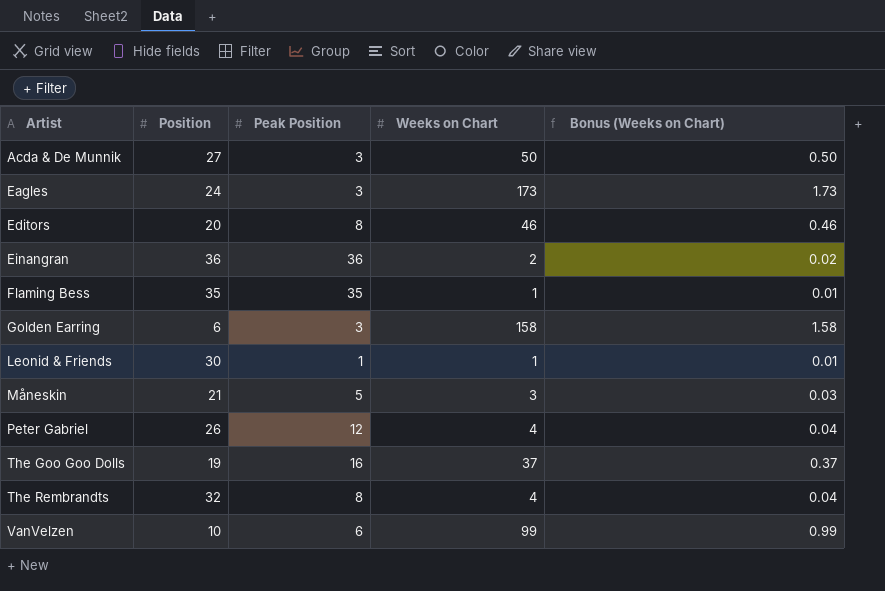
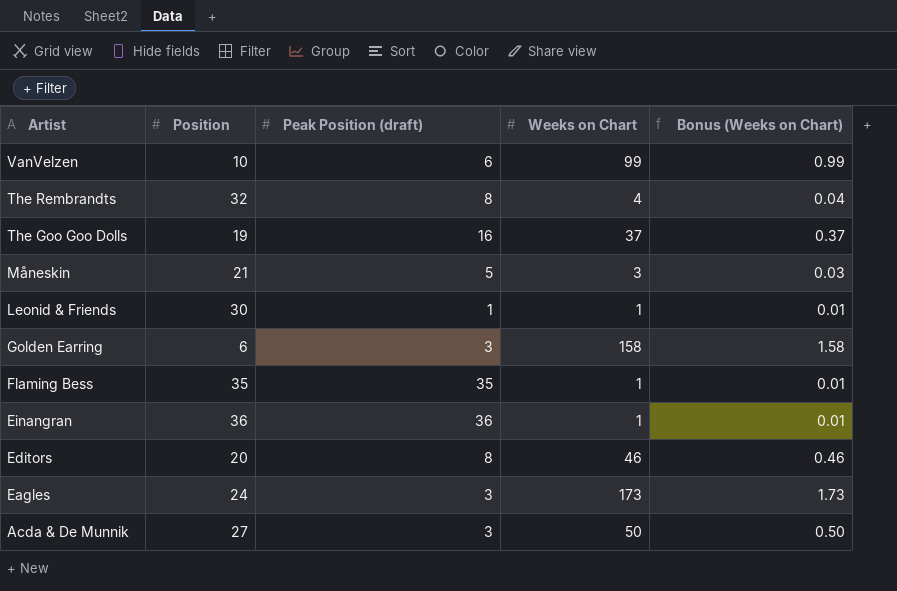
row order: Artist ascending -> Artist descending
column name: Peak Position -> Peak Position (draft)
row Peter Gabriel: 26 | 12 | 4 | 0.04 -> none
Einangran | Weeks on Chart: 2 -> 1
Einangran | Bonus (Weeks on Chart): 0.02 -> 0.01

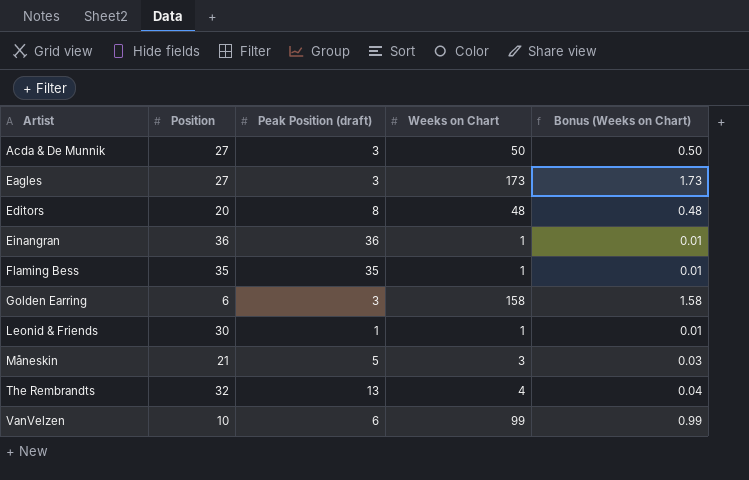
row order: Artist descending -> Artist ascending
row The Goo Goo Dolls: 19 | 16 | 37 | 0.37 -> none
Eagles | Position: 24 -> 27
Editors | Weeks on Chart: 46 -> 48
Editors | Bonus (Weeks on Chart): 0.46 -> 0.48
The Rembrandts | Peak Position (draft): 8 -> 13

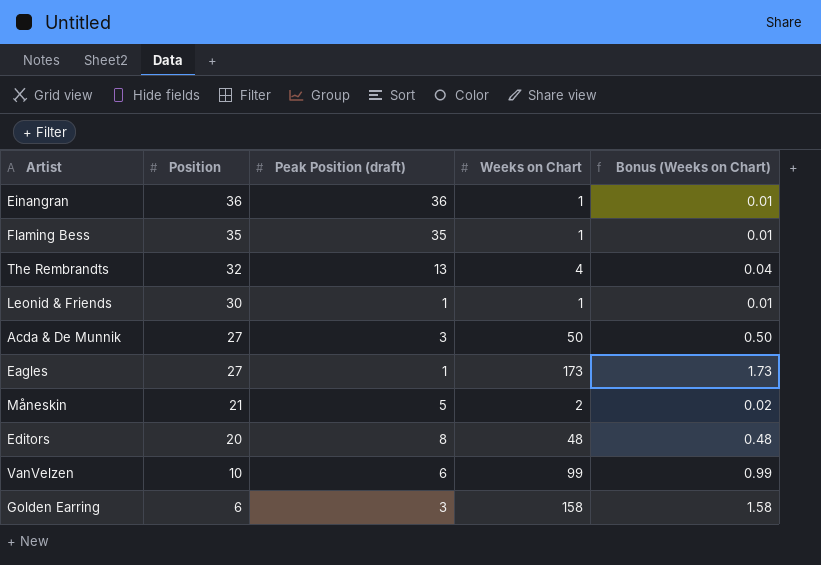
row order: Artist ascending -> Position descending
Eagles | Peak Position (draft): 3 -> 1
Måneskin | Weeks on Chart: 3 -> 2
Måneskin | Bonus (Weeks on Chart): 0.03 -> 0.02

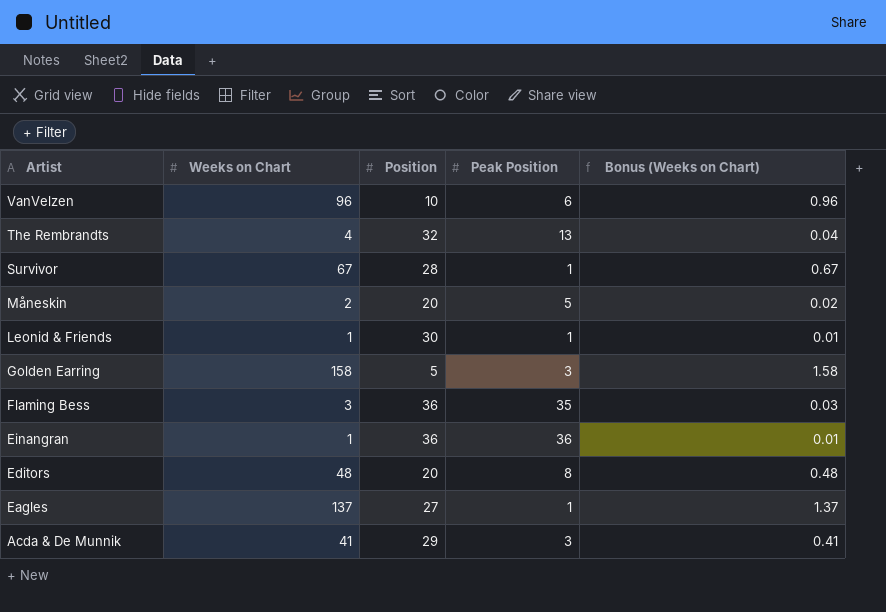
row order: Position descending -> Artist descending
column Weeks on Chart | position: 4 -> 2
column name: Peak Position (draft) -> Peak Position
VanVelzen | Weeks on Chart: 99 -> 96
VanVelzen | Bonus (Weeks on Chart): 0.99 -> 0.96
row Survivor: none -> 67 | 28 | 1 | 0.67
Måneskin | Position: 21 -> 20
Golden Earring | Position: 6 -> 5
Flaming Bess | Weeks on Chart: 1 -> 3
Flaming Bess | Position: 35 -> 36
Flaming Bess | Bonus (Weeks on Chart): 0.01 -> 0.03
Eagles | Weeks on Chart: 173 -> 137
Eagles | Bonus (Weeks on Chart): 1.73 -> 1.37
Acda & De Munnik | Weeks on Chart: 50 -> 41
Acda & De Munnik | Position: 27 -> 29
Acda & De Munnik | Bonus (Weeks on Chart): 0.50 -> 0.41

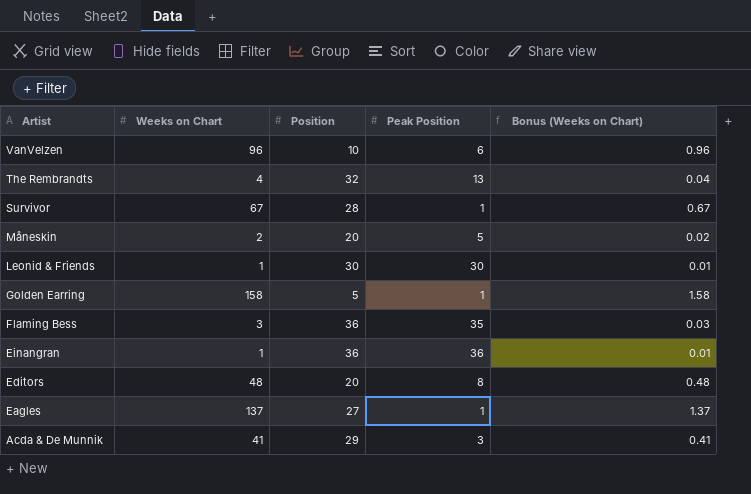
Leonid & Friends | Peak Position: 1 -> 30
Golden Earring | Peak Position: 3 -> 1

